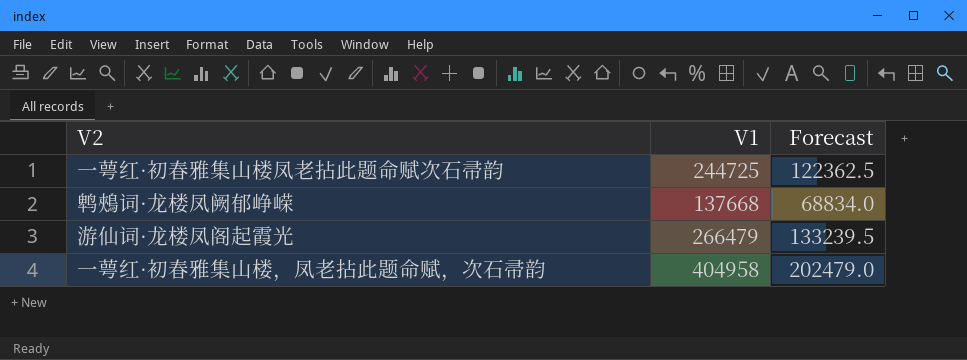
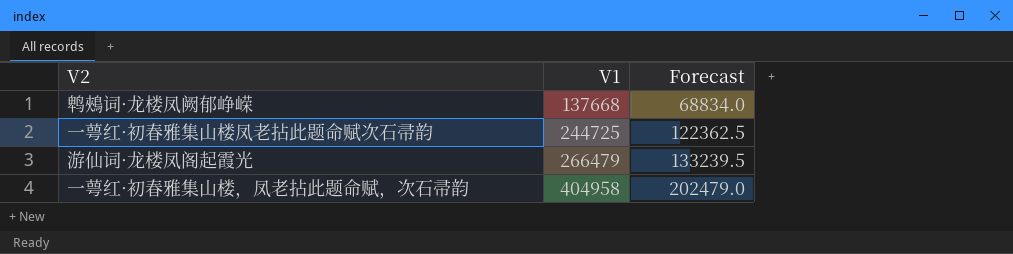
row order: none -> V1 ascending

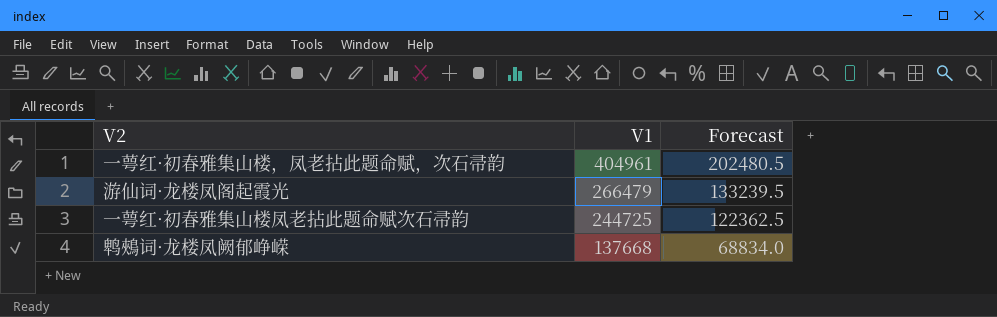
row order: V1 ascending -> V1 descending
一萼红·初春雅集山楼，凤老拈此题命赋，次石帚韵 | V1: 404958 -> 404961
一萼红·初春雅集山楼，凤老拈此题命赋，次石帚韵 | Forecast: 202479.0 -> 202480.5

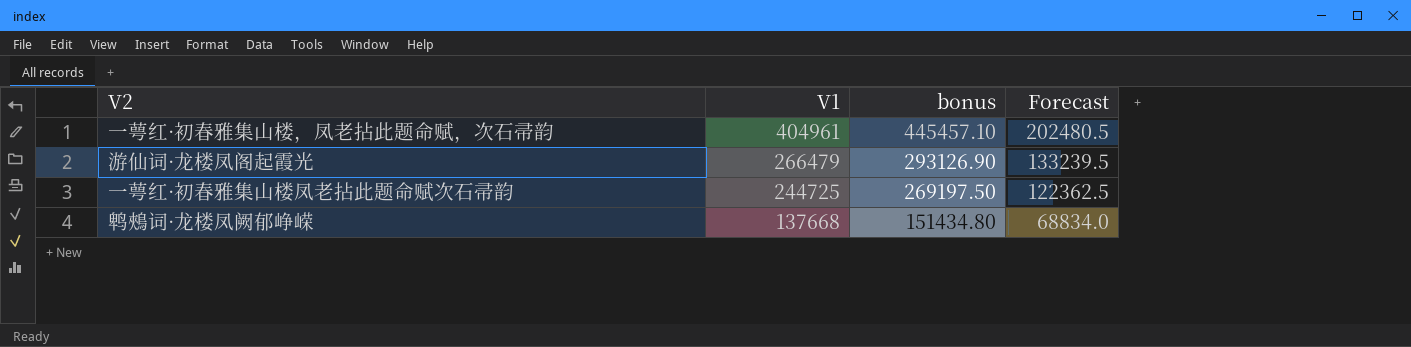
column bonus | formula: none -> [V1] * 1.1

